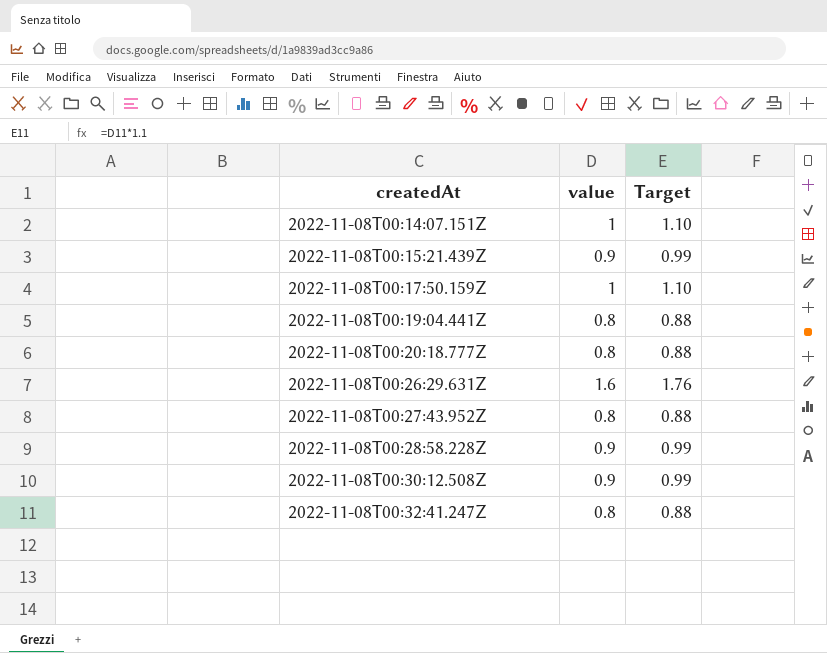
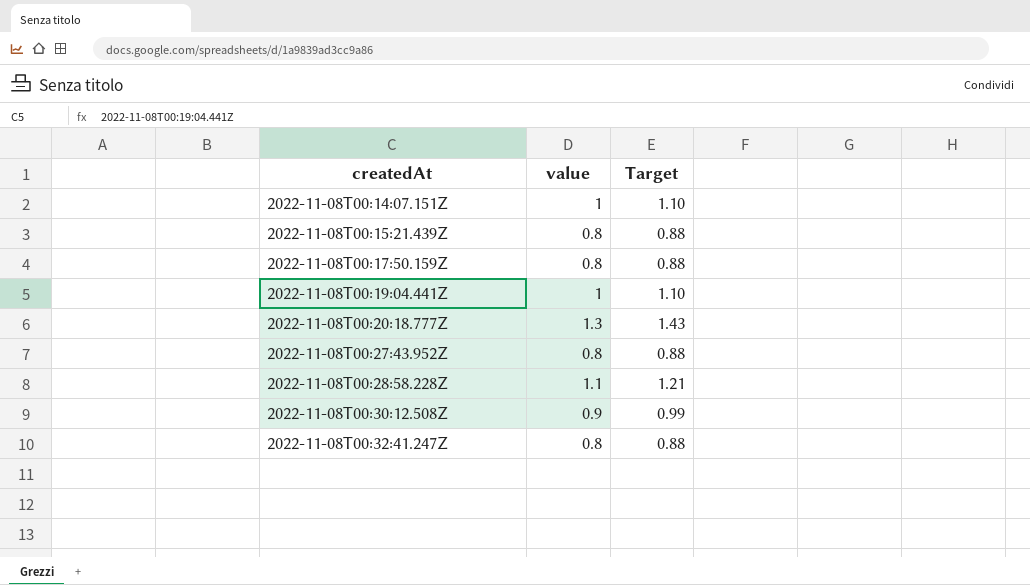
row 2022-11-08T00:26:29.631Z: 1.6 | 1.76 -> none
2022-11-08T00:15:21.439Z | value: 0.9 -> 0.8
2022-11-08T00:15:21.439Z | Target: 0.99 -> 0.88
2022-11-08T00:17:50.159Z | value: 1 -> 0.8
2022-11-08T00:17:50.159Z | Target: 1.10 -> 0.88
2022-11-08T00:19:04.441Z | value: 0.8 -> 1
2022-11-08T00:19:04.441Z | Target: 0.88 -> 1.10
2022-11-08T00:20:18.777Z | value: 0.8 -> 1.3
2022-11-08T00:20:18.777Z | Target: 0.88 -> 1.43
2022-11-08T00:28:58.228Z | value: 0.9 -> 1.1
2022-11-08T00:28:58.228Z | Target: 0.99 -> 1.21

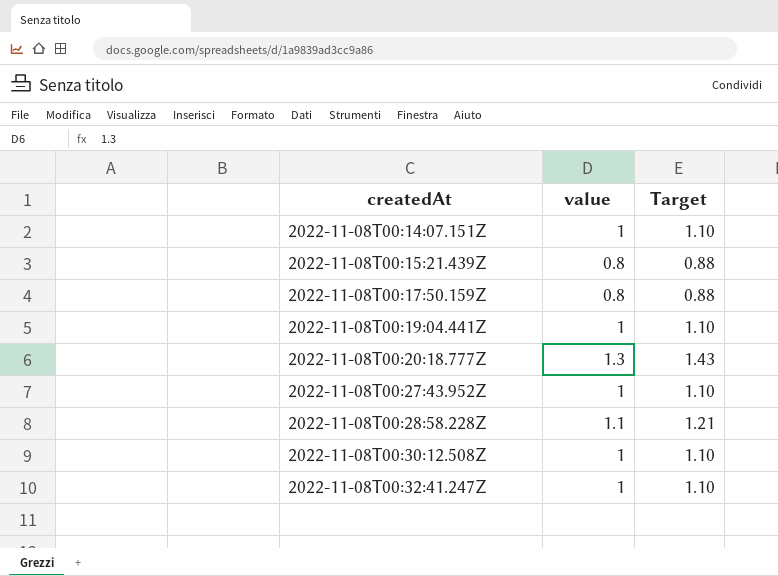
2022-11-08T00:27:43.952Z | value: 0.8 -> 1
2022-11-08T00:27:43.952Z | Target: 0.88 -> 1.10
2022-11-08T00:30:12.508Z | value: 0.9 -> 1
2022-11-08T00:30:12.508Z | Target: 0.99 -> 1.10
2022-11-08T00:32:41.247Z | value: 0.8 -> 1
2022-11-08T00:32:41.247Z | Target: 0.88 -> 1.10

